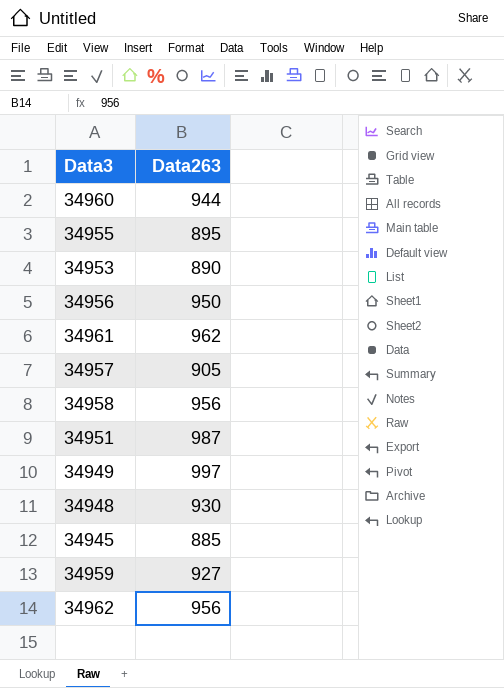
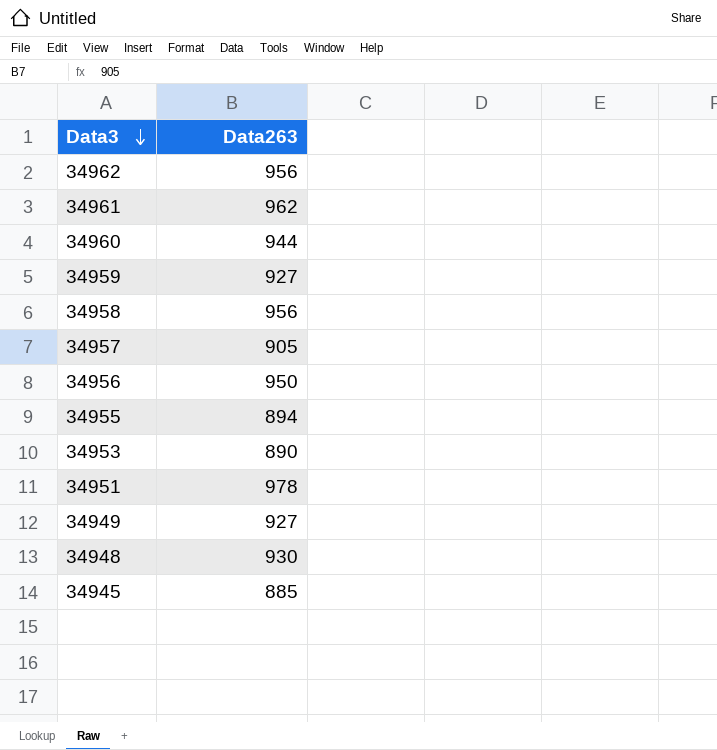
row order: none -> Data3 descending
34955 | Data263: 895 -> 894
34951 | Data263: 987 -> 978
34949 | Data263: 997 -> 927

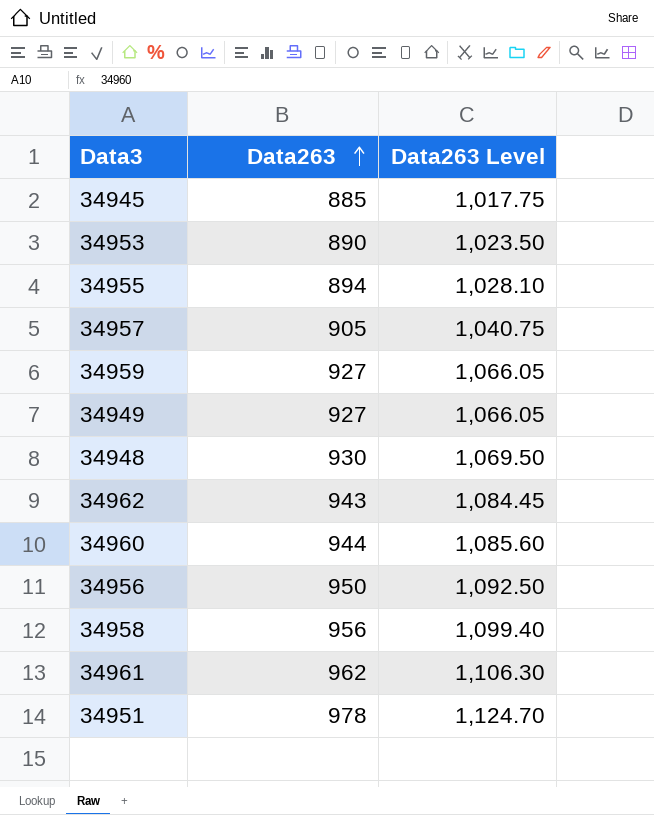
row order: Data3 descending -> Data263 ascending
column Data263 Level | formula: none -> [Data263] * 1.15
34962 | Data263: 956 -> 943

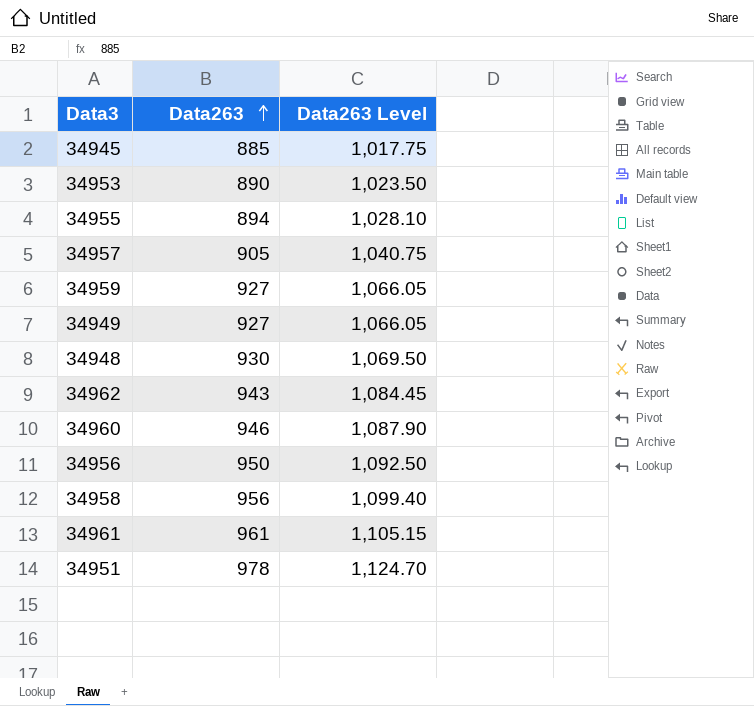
34960 | Data263: 944 -> 946
34960 | Data263 Level: 1,085.60 -> 1,087.90
34961 | Data263: 962 -> 961
34961 | Data263 Level: 1,106.30 -> 1,105.15

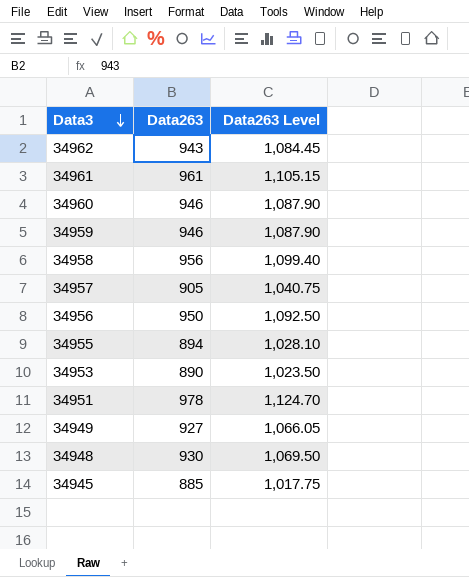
row order: Data263 ascending -> Data3 descending
34959 | Data263: 927 -> 946
34959 | Data263 Level: 1,066.05 -> 1,087.90

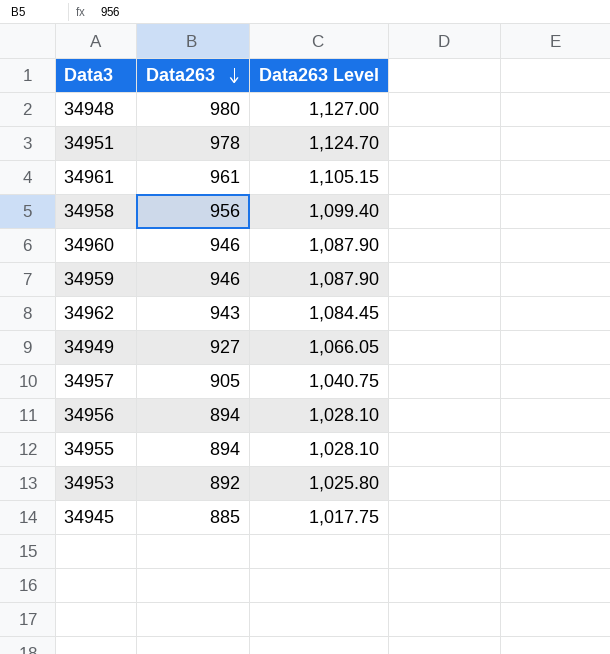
row order: Data3 descending -> Data263 descending
34948 | Data263: 930 -> 980
34948 | Data263 Level: 1,069.50 -> 1,127.00
34956 | Data263: 950 -> 894
34956 | Data263 Level: 1,092.50 -> 1,028.10
34953 | Data263: 890 -> 892
34953 | Data263 Level: 1,023.50 -> 1,025.80

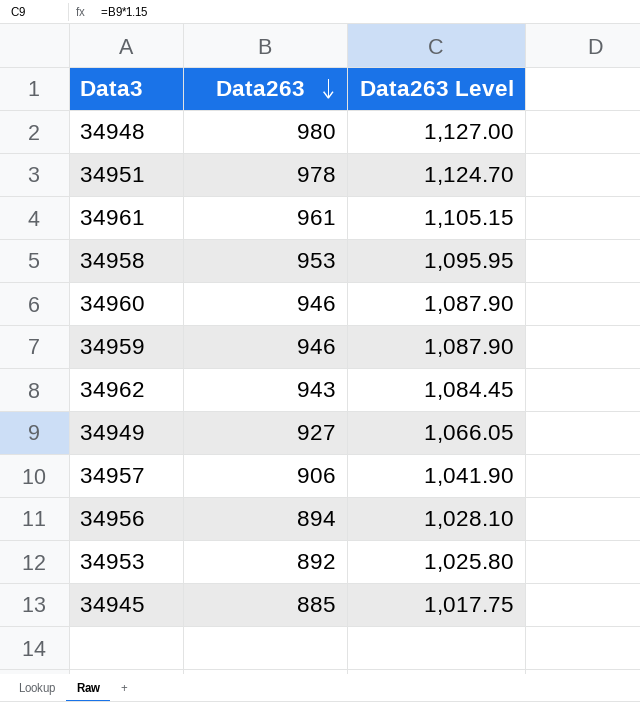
row 34955: 894 | 1,028.10 -> none
34958 | Data263: 956 -> 953
34958 | Data263 Level: 1,099.40 -> 1,095.95
34957 | Data263: 905 -> 906
34957 | Data263 Level: 1,040.75 -> 1,041.90

